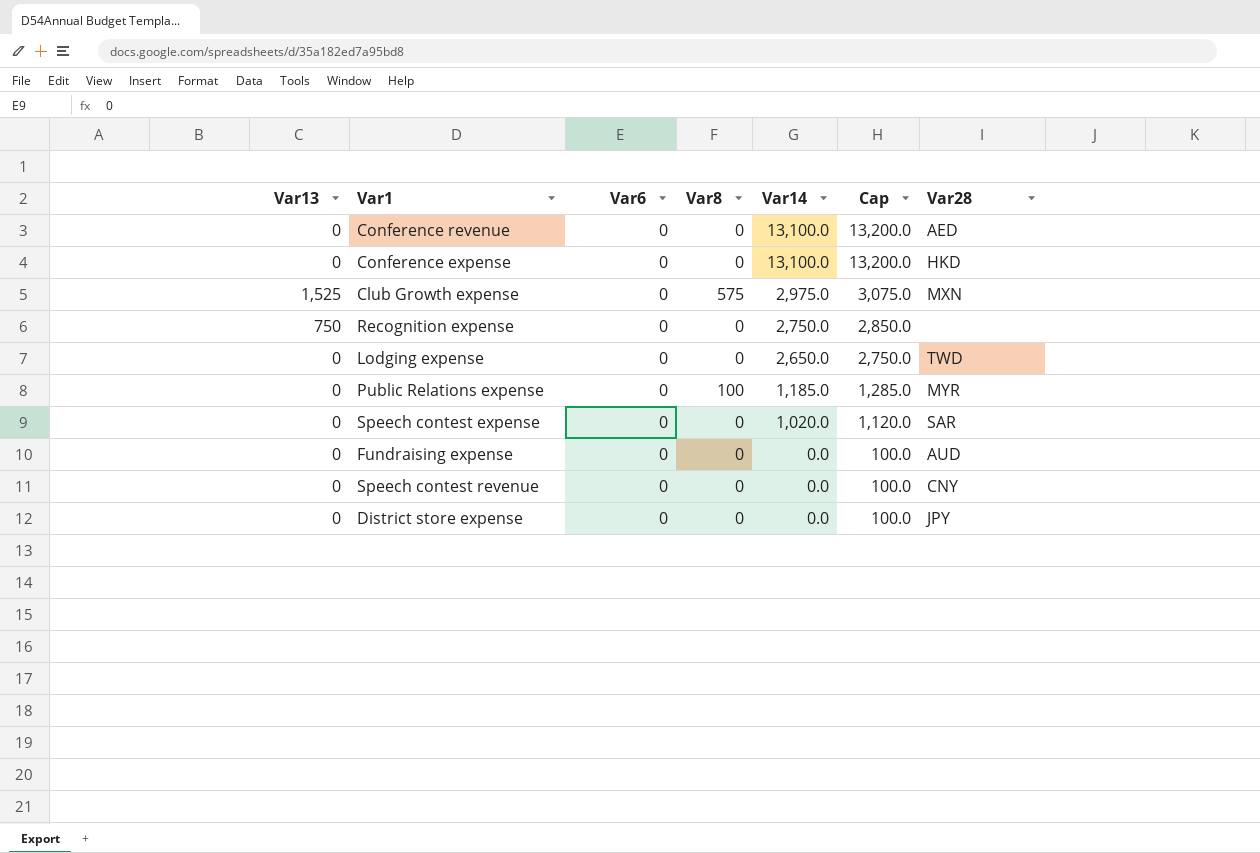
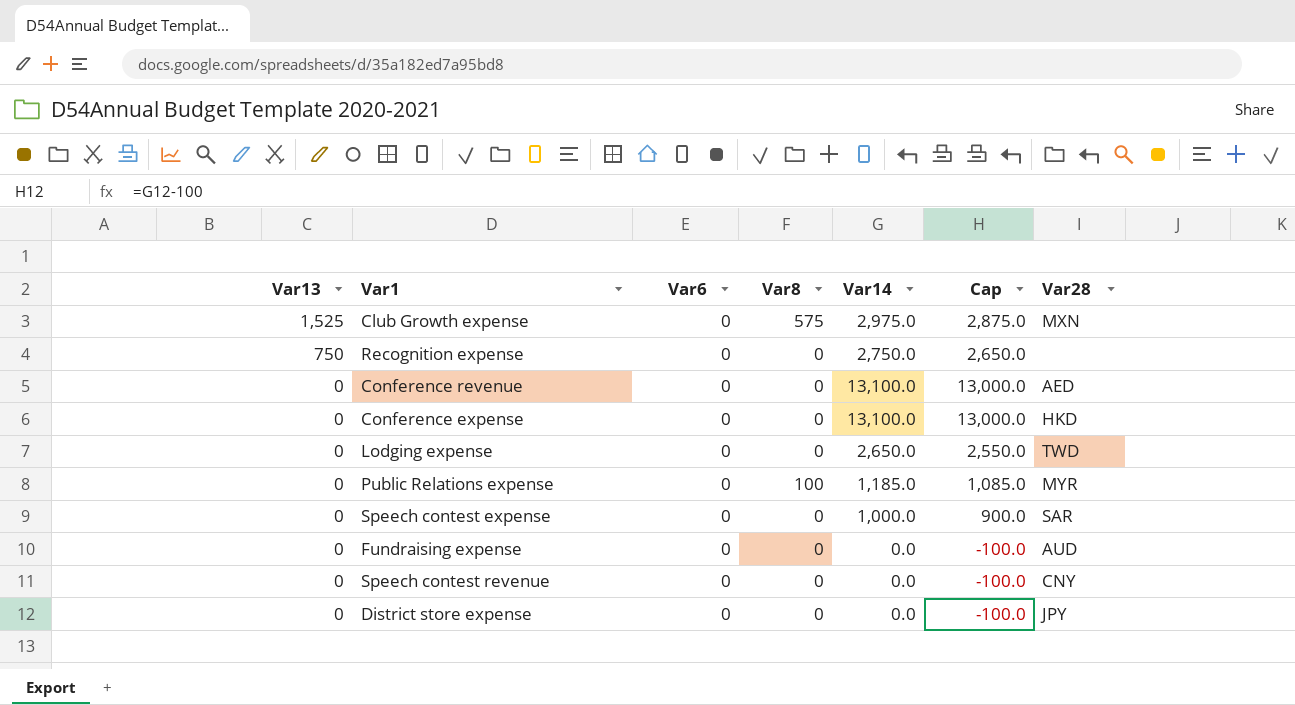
row order: Var14 descending -> Var13 descending
column Cap | formula: [Var14] + 100 -> [Var14] - 100
Speech contest expense | Var14: 1,020.0 -> 1,000.0

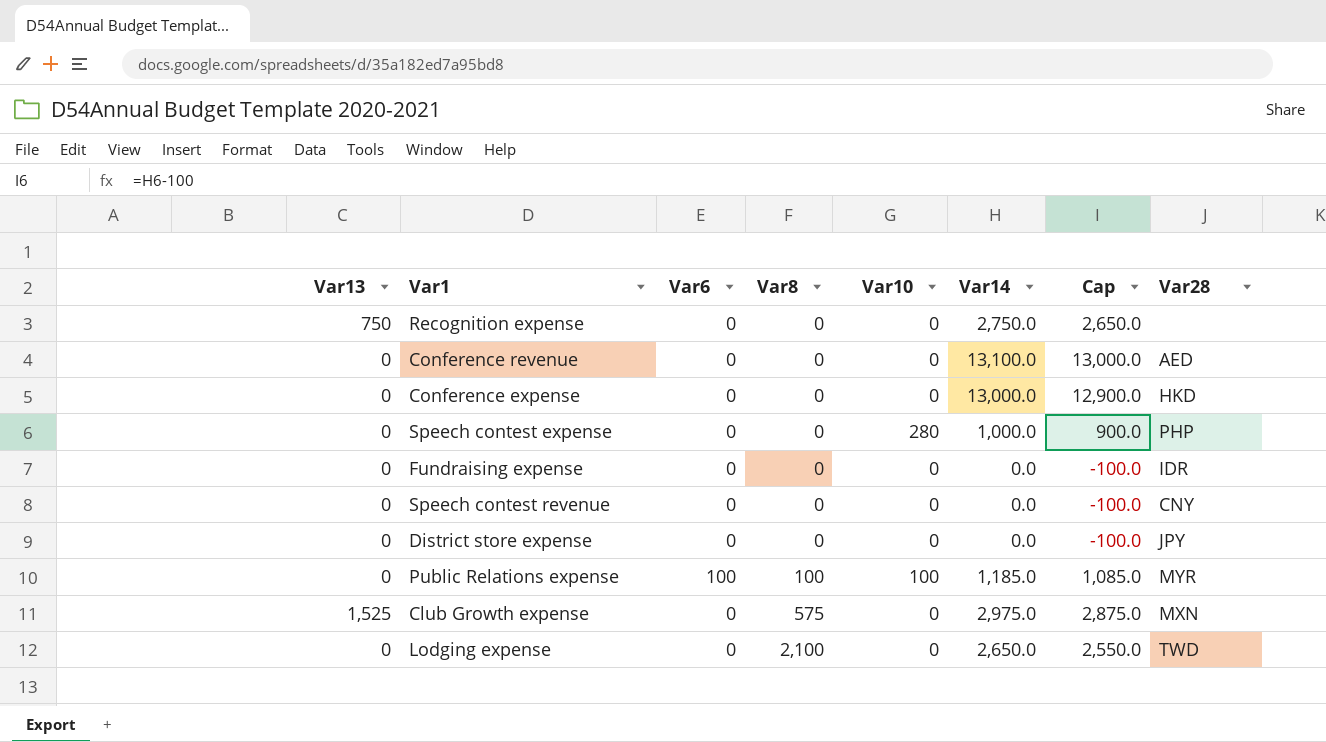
row order: Var13 descending -> Var8 ascending
column Var10 | position: none -> 5
Conference expense | Var14: 13,100.0 -> 13,000.0
Conference expense | Cap: 13,000.0 -> 12,900.0
Speech contest expense | Var28: SAR -> PHP
Fundraising expense | Var28: AUD -> IDR
Public Relations expense | Var6: 0 -> 100
Lodging expense | Var8: 0 -> 2,100

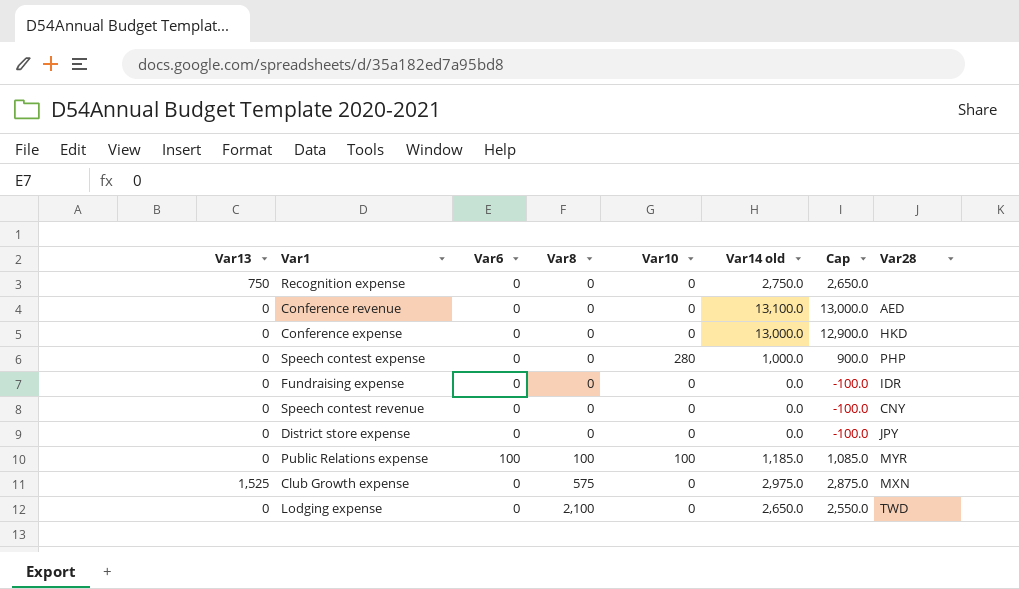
column name: Var14 -> Var14 old

